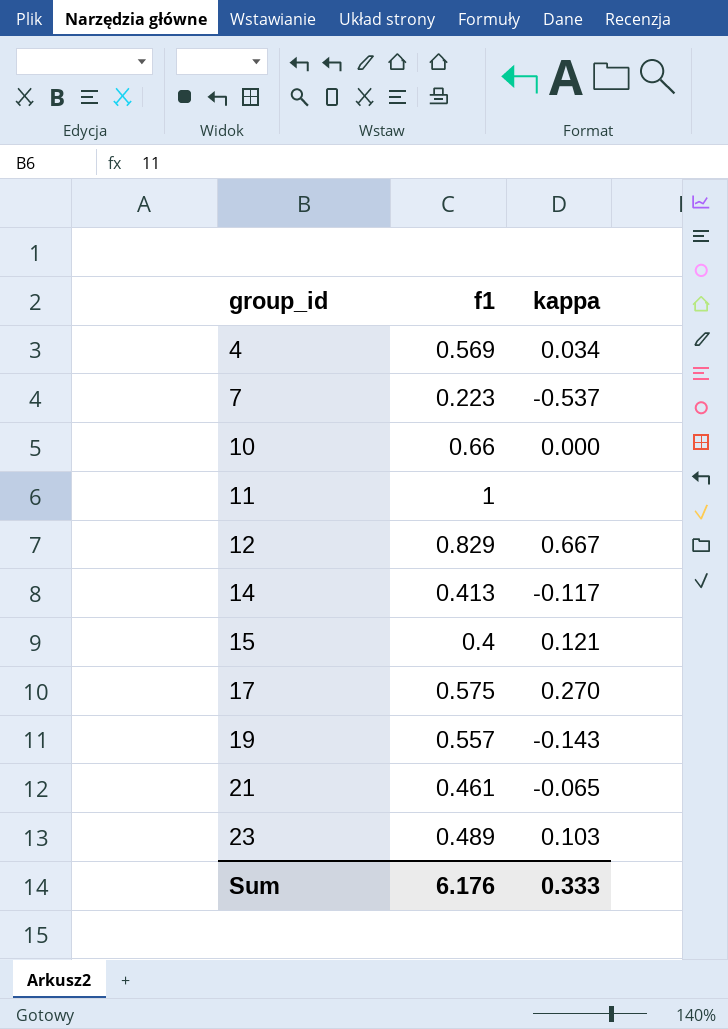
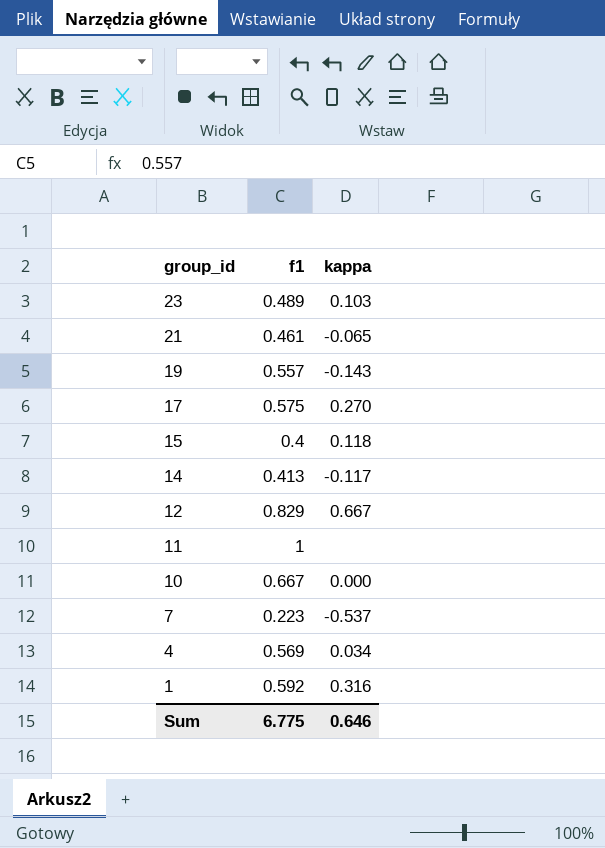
row order: group_id ascending -> group_id descending
15 | kappa: 0.121 -> 0.118
10 | f1: 0.66 -> 0.667
row 1: none -> 0.592 | 0.316
Sum | f1: 6.176 -> 6.775
Sum | kappa: 0.333 -> 0.646

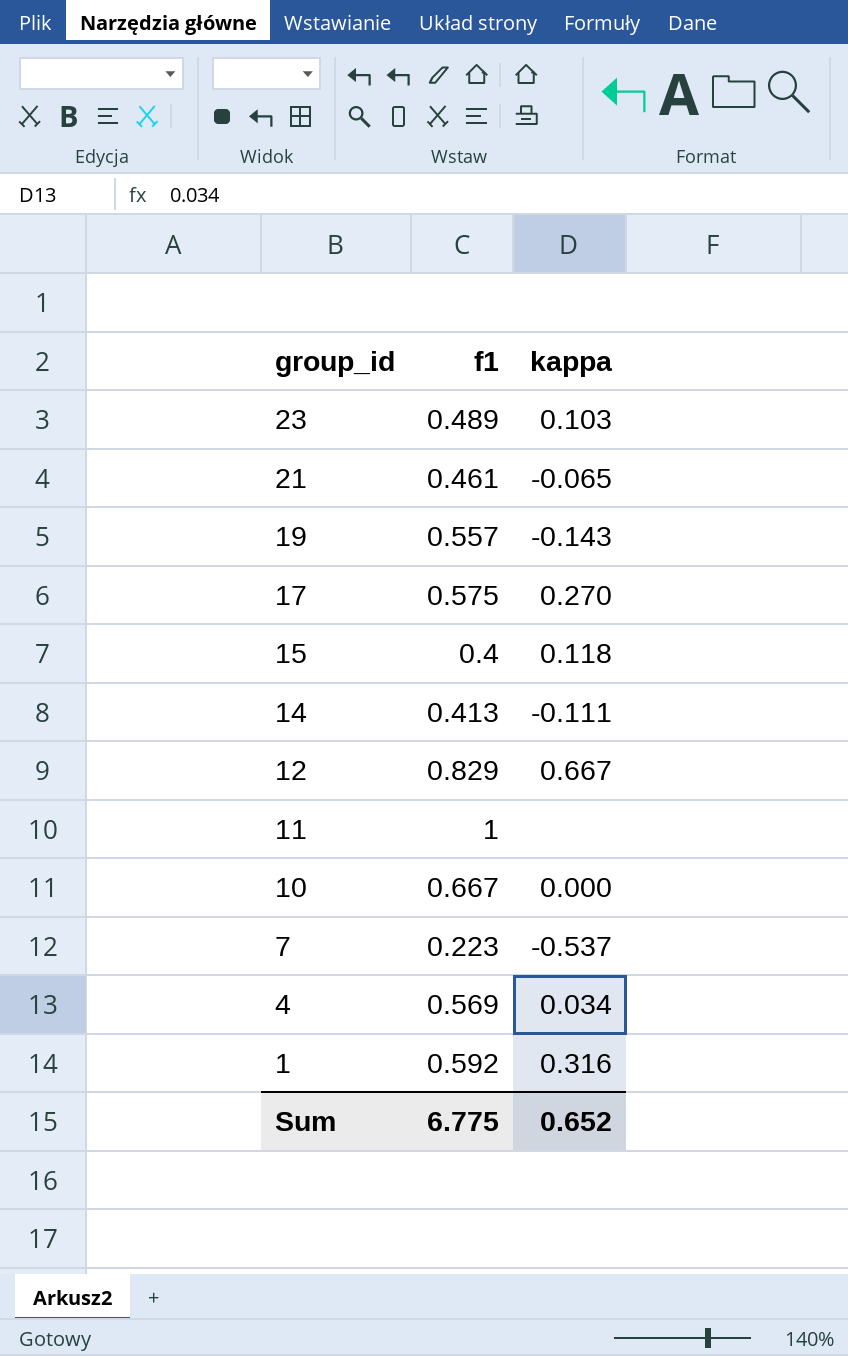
14 | kappa: -0.117 -> -0.111
Sum | kappa: 0.646 -> 0.652

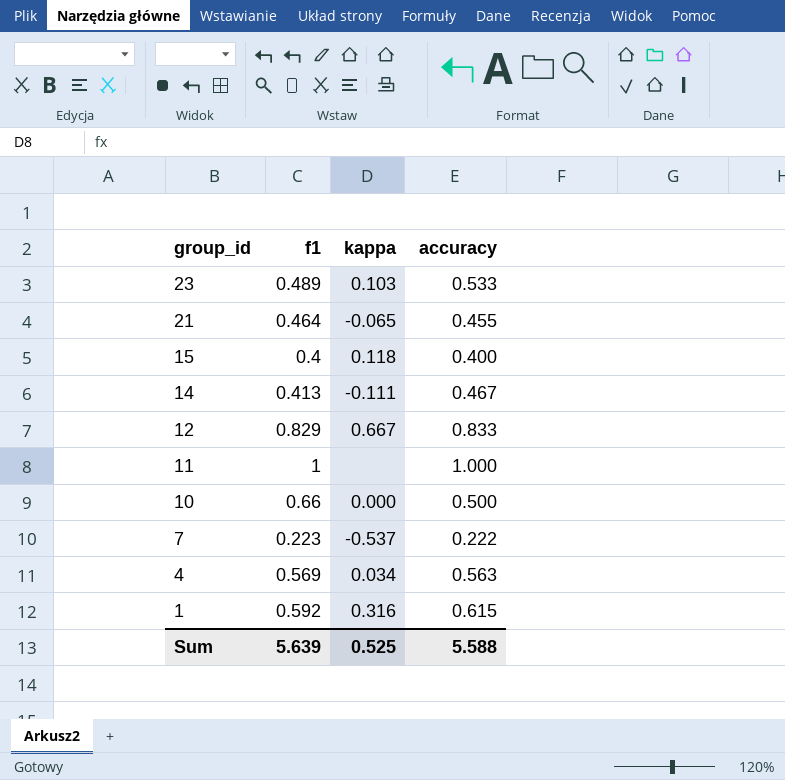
column accuracy | position: none -> 4
row 19: 0.557 | -0.143 -> none
row 17: 0.575 | 0.270 -> none
21 | f1: 0.461 -> 0.464
10 | f1: 0.667 -> 0.66
Sum | f1: 6.775 -> 5.639
Sum | kappa: 0.652 -> 0.525

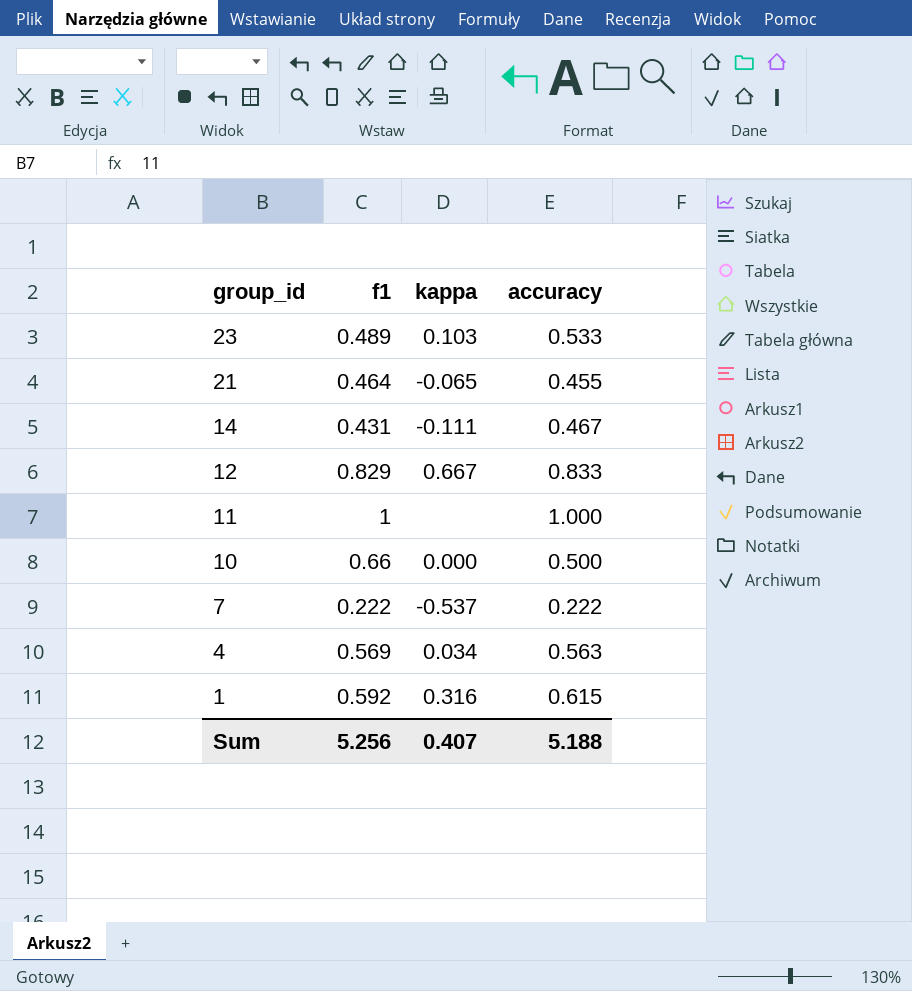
row 15: 0.4 | 0.118 | 0.400 -> none
14 | f1: 0.413 -> 0.431
7 | f1: 0.223 -> 0.222
Sum | f1: 5.639 -> 5.256
Sum | kappa: 0.525 -> 0.407
Sum | accuracy: 5.588 -> 5.188

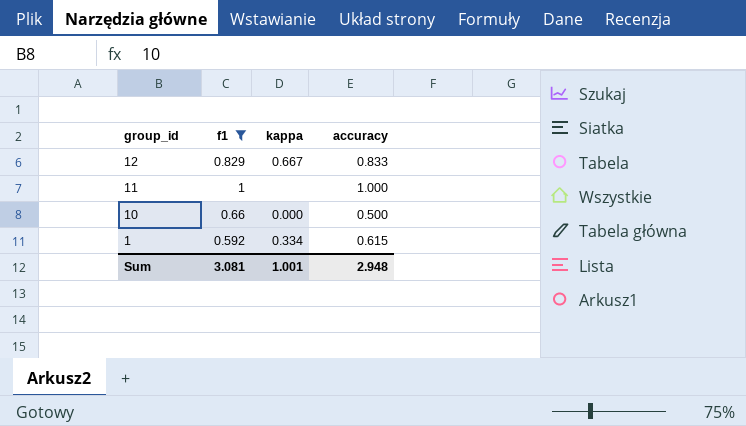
filter: none -> f1 >= 0.592
1 | kappa: 0.316 -> 0.334
Sum | f1: 5.256 -> 3.081
Sum | kappa: 0.407 -> 1.001
Sum | accuracy: 5.188 -> 2.948

